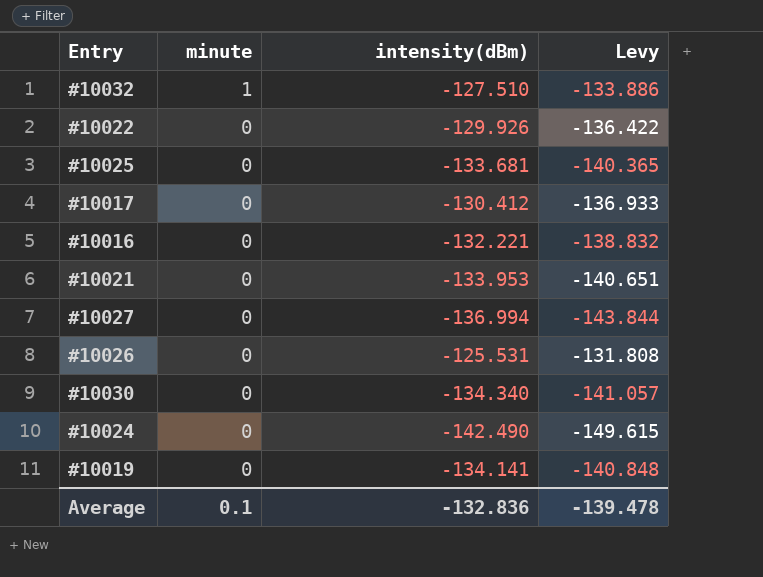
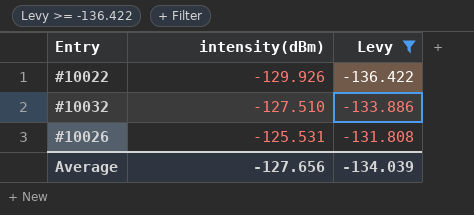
filter: none -> Levy >= -136.422
row order: minute descending -> intensity(dBm) ascending
column minute | position: 2 -> none
Average | intensity(dBm): -132.836 -> -127.656
Average | Levy: -139.478 -> -134.039

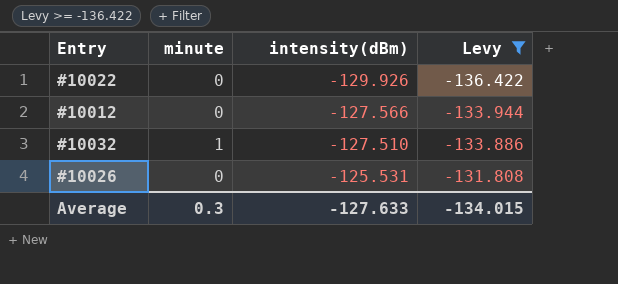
column minute | position: none -> 2
row #10012: none -> 0 | -127.566 | -133.944
Average | intensity(dBm): -127.656 -> -127.633
Average | Levy: -134.039 -> -134.015

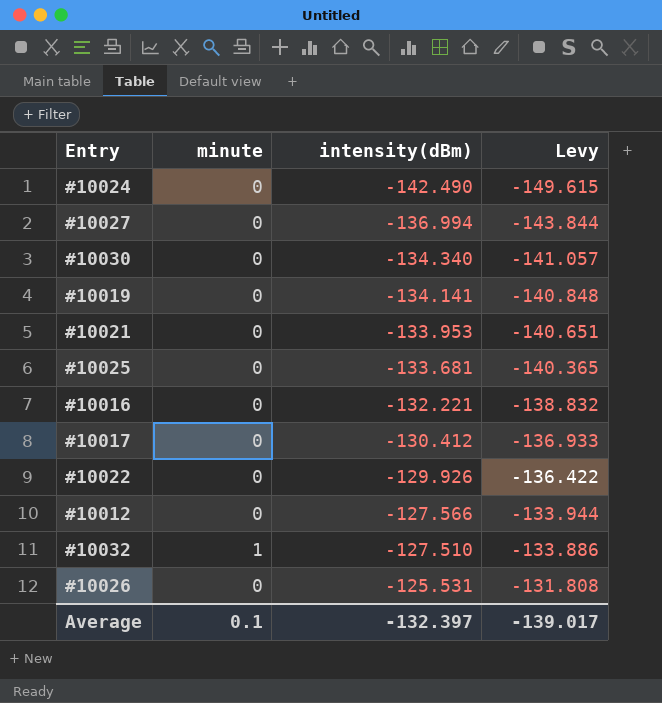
filter: Levy >= -136.422 -> none
Average | minute: 0.3 -> 0.1
Average | intensity(dBm): -127.633 -> -132.397
Average | Levy: -134.015 -> -139.017

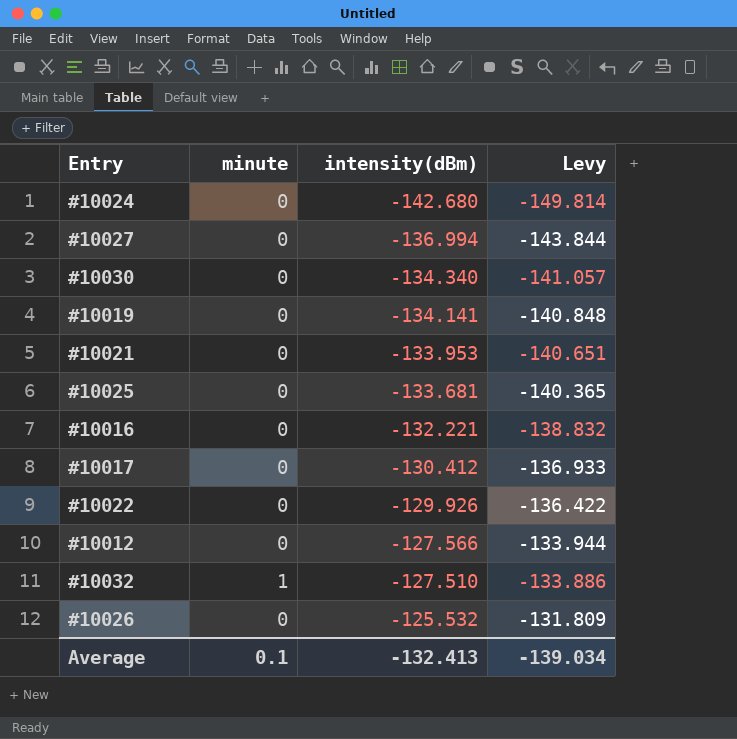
#10024 | intensity(dBm): -142.490 -> -142.680
#10024 | Levy: -149.615 -> -149.814
#10026 | intensity(dBm): -125.531 -> -125.532
#10026 | Levy: -131.808 -> -131.809
Average | intensity(dBm): -132.397 -> -132.413
Average | Levy: -139.017 -> -139.034

